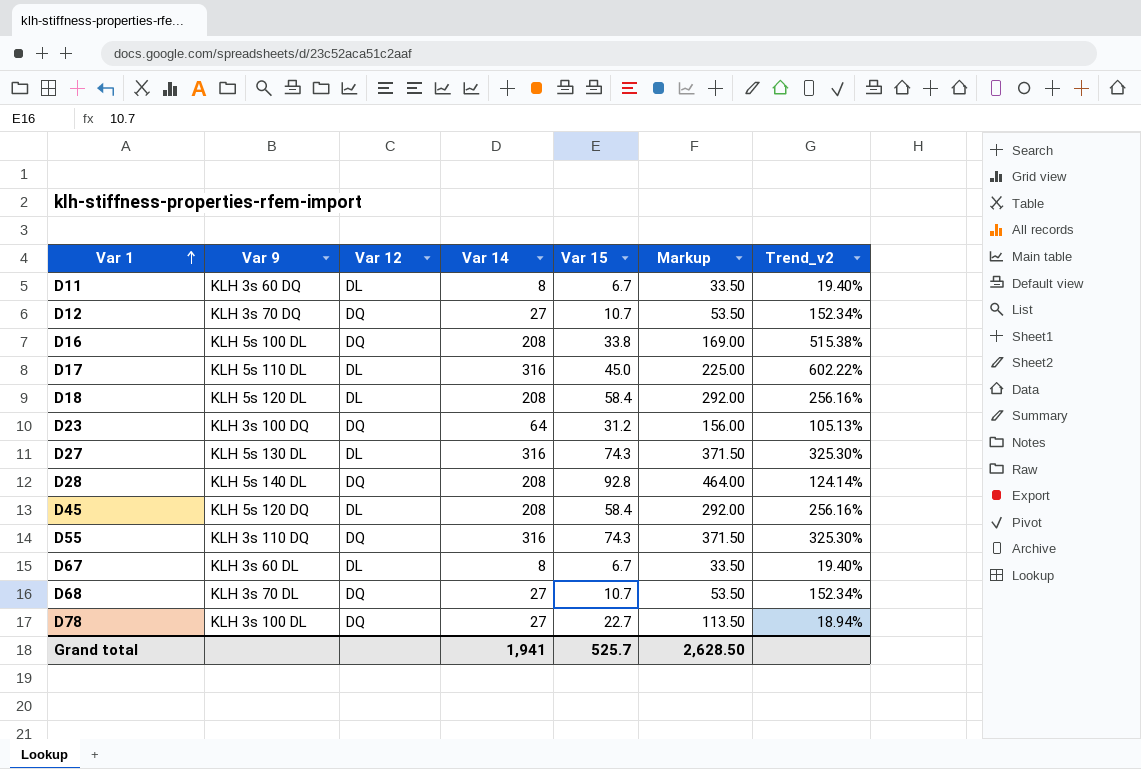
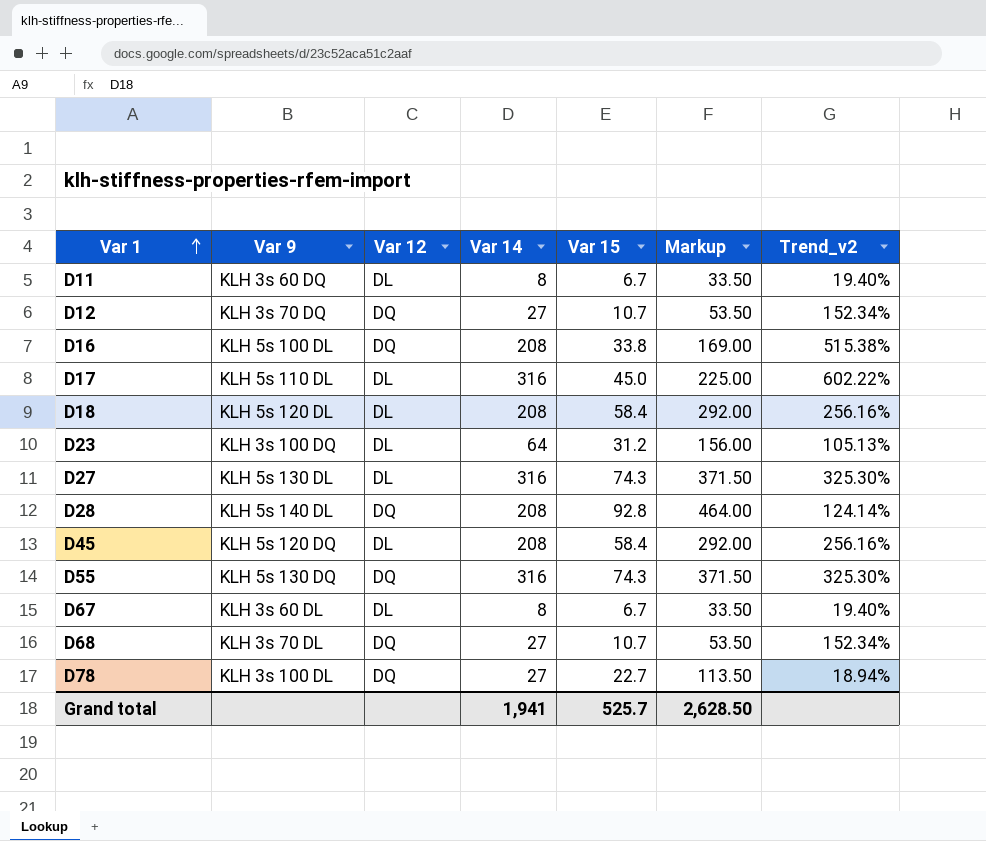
D23 | Var 12: DQ -> DL
D55 | Var 9: KLH 3s 110 DQ -> KLH 5s 130 DQ

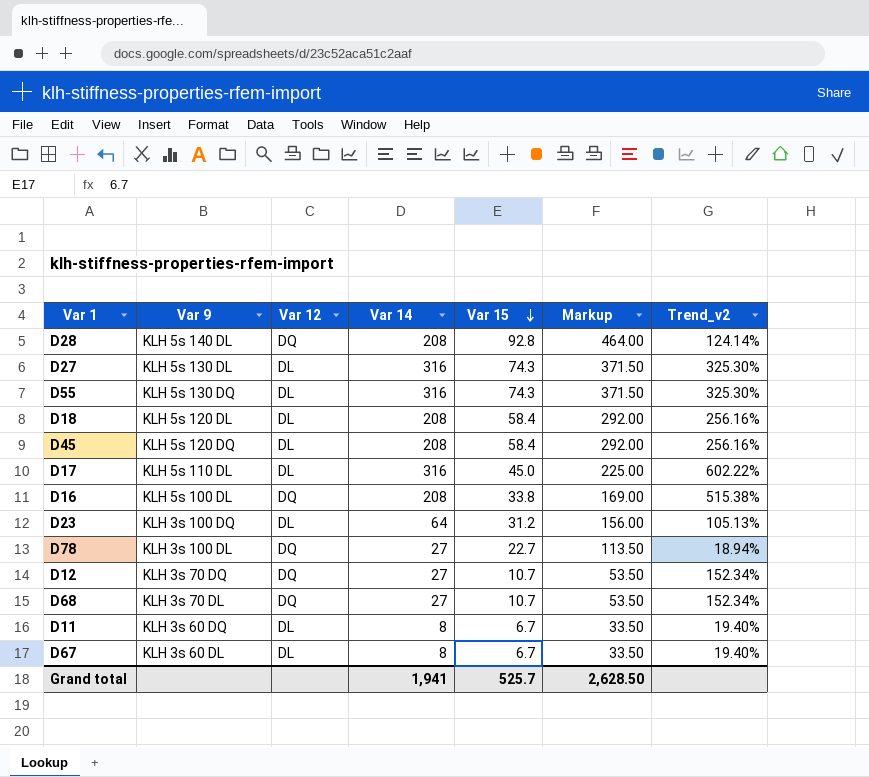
row order: Var 1 ascending -> Var 15 descending
D55 | Var 12: DQ -> DL

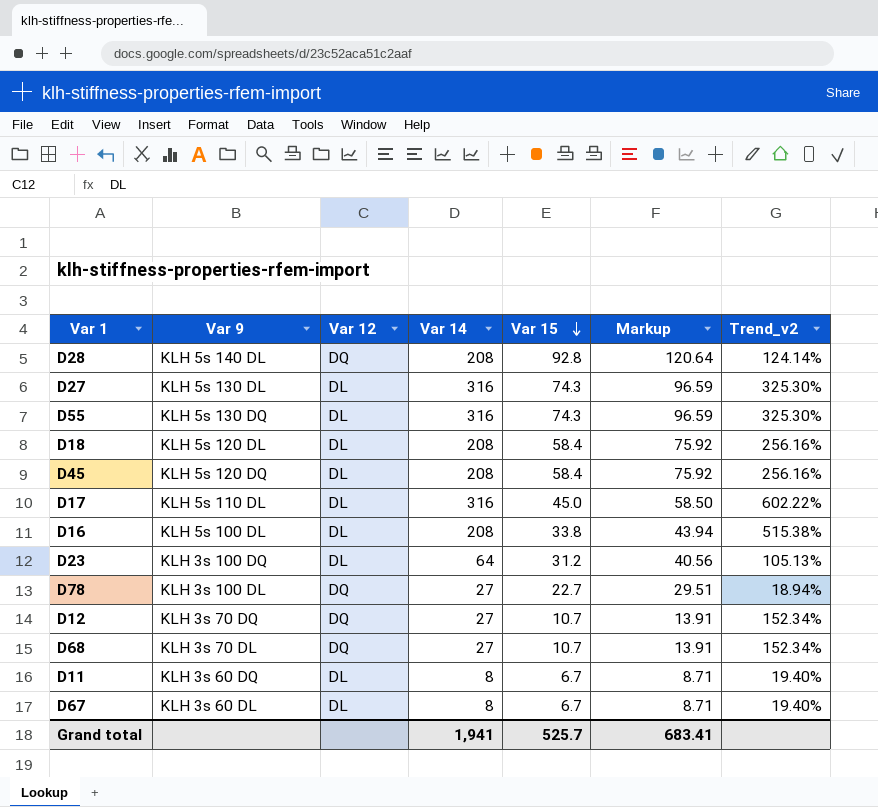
column Markup | formula: [Var 15] * 5 -> [Var 15] * 1.3
D16 | Var 12: DQ -> DL
Grand total | Markup: 2,628.50 -> 683.41

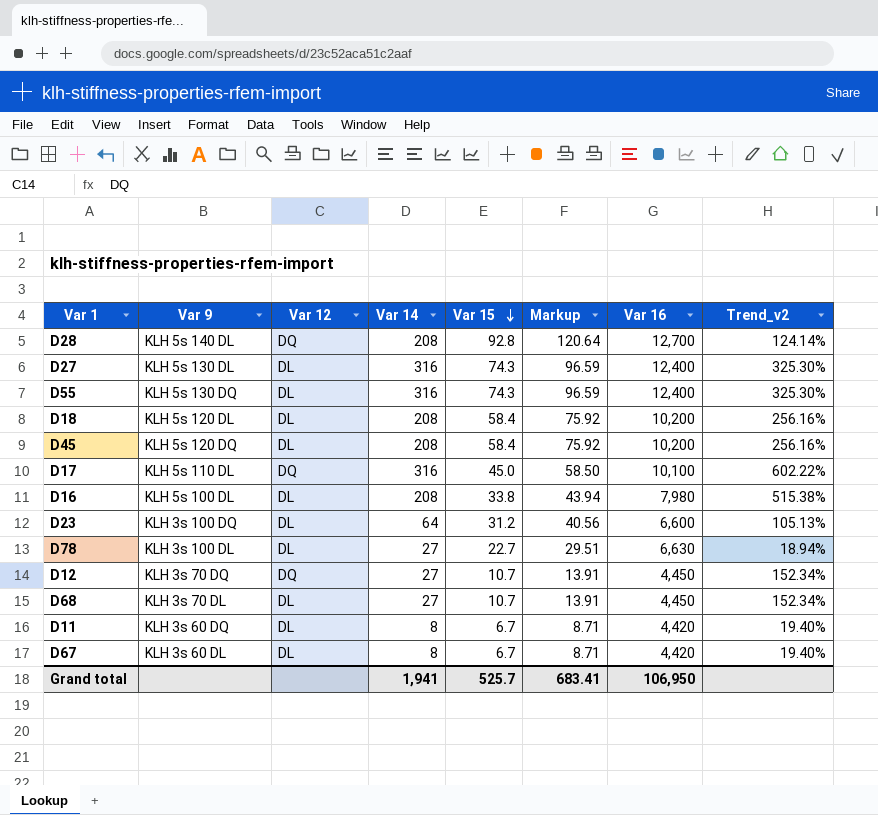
column Var 16 | position: none -> 7
D17 | Var 12: DL -> DQ
D78 | Var 12: DQ -> DL
D68 | Var 12: DQ -> DL

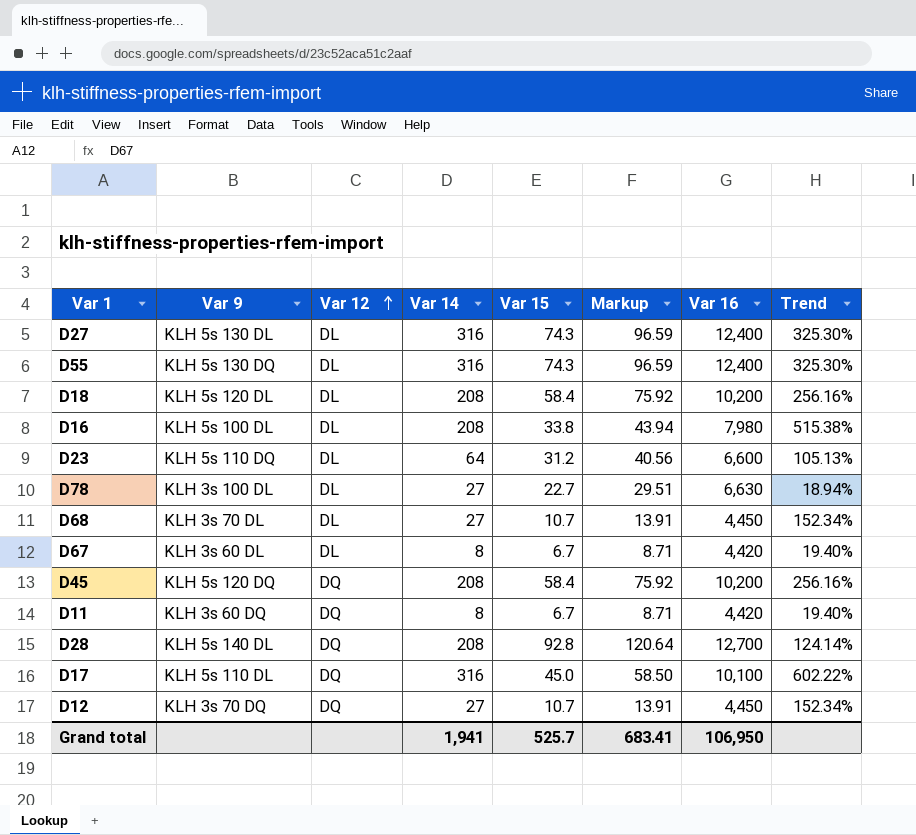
row order: Var 15 descending -> Var 12 ascending
column name: Trend_v2 -> Trend
D23 | Var 9: KLH 3s 100 DQ -> KLH 5s 110 DQ
D45 | Var 12: DL -> DQ
D11 | Var 12: DL -> DQ

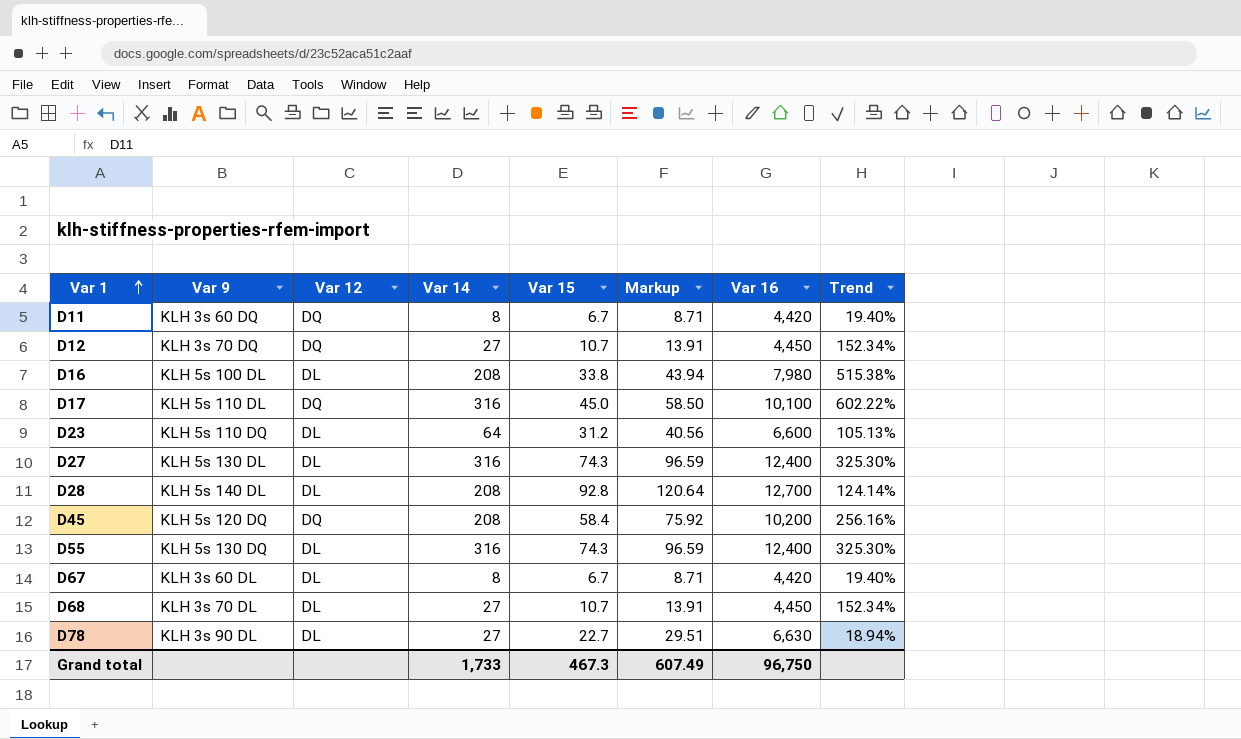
row order: Var 12 ascending -> Var 1 ascending
row D18: KLH 5s 120 DL | DL | 208 | 58.4 | 75.92 | 10,200 | 256.16% -> none
D28 | Var 12: DQ -> DL
D78 | Var 9: KLH 3s 100 DL -> KLH 3s 90 DL
Grand total | Var 14: 1,941 -> 1,733
Grand total | Var 15: 525.7 -> 467.3
Grand total | Markup: 683.41 -> 607.49
Grand total | Var 16: 106,950 -> 96,750

